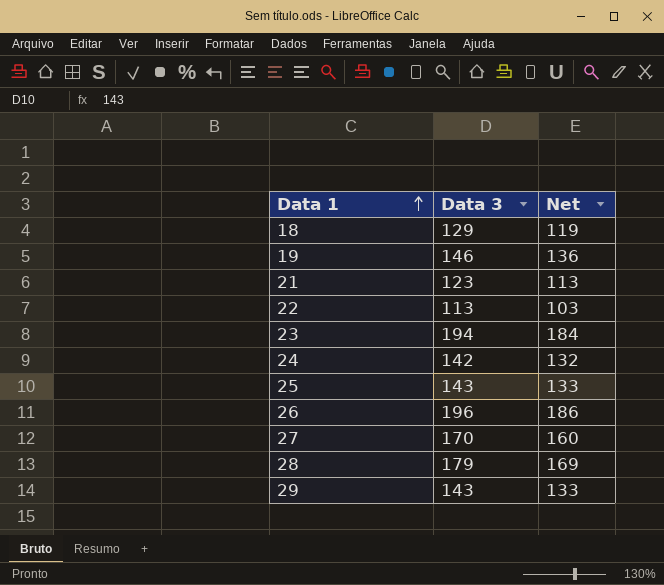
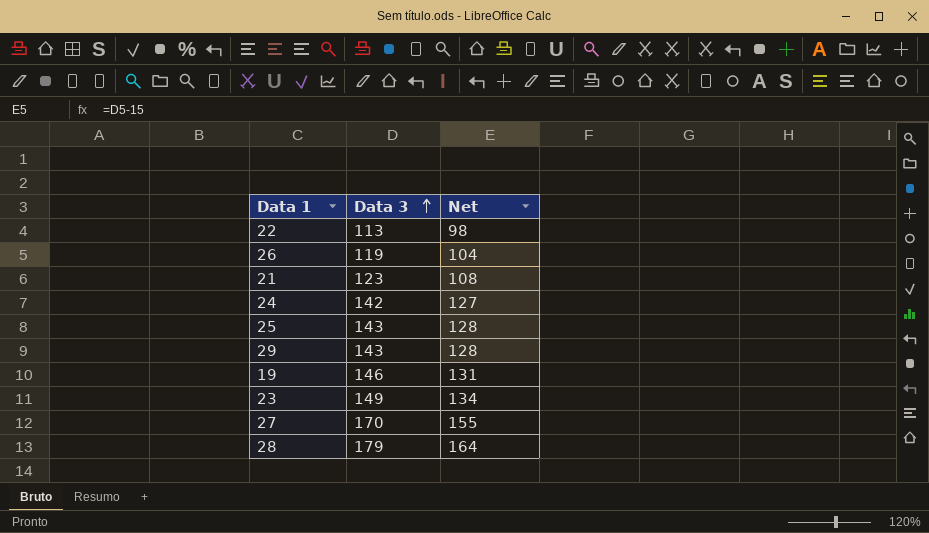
row order: Data 1 ascending -> Data 3 ascending
column Net | formula: [Data 3] - 10 -> [Data 3] - 15
row 18: 129 | 119 -> none
26 | Data 3: 196 -> 119
23 | Data 3: 194 -> 149

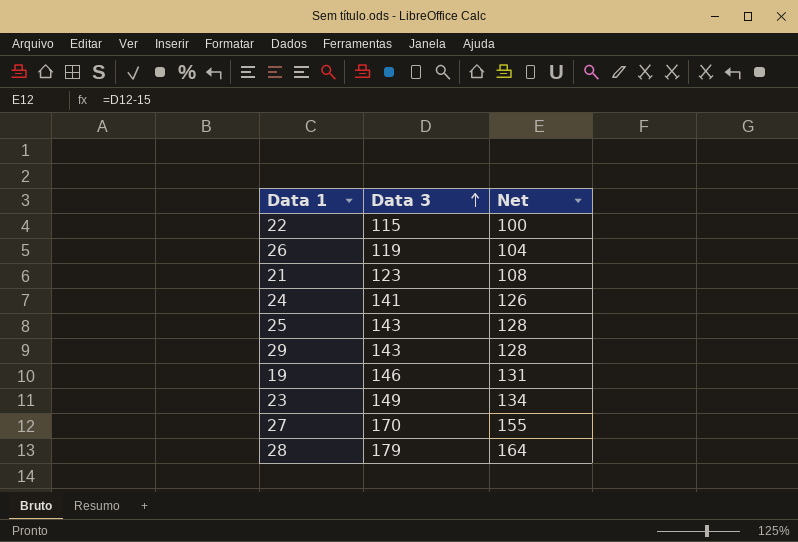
22 | Data 3: 113 -> 115
22 | Net: 98 -> 100
24 | Data 3: 142 -> 141
24 | Net: 127 -> 126

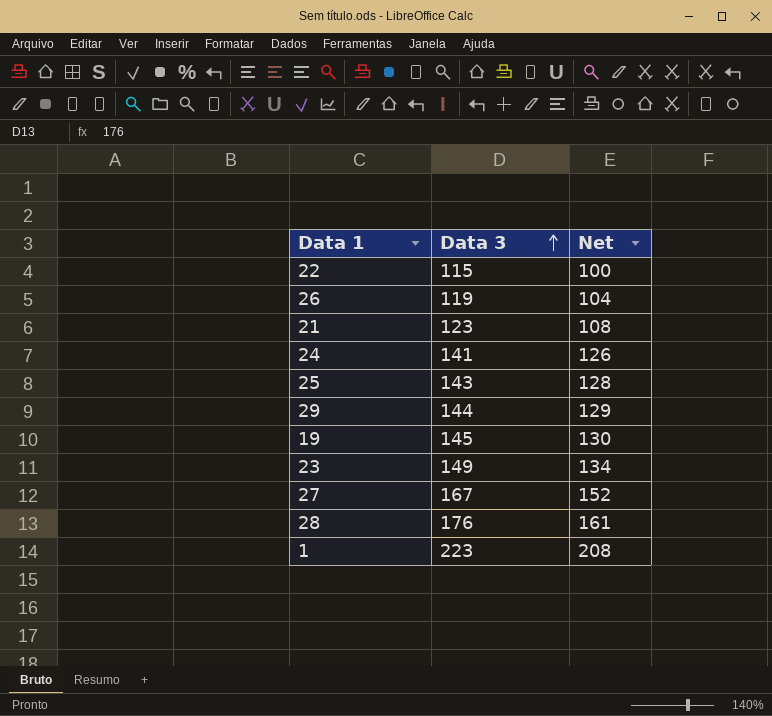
29 | Data 3: 143 -> 144
29 | Net: 128 -> 129
19 | Data 3: 146 -> 145
19 | Net: 131 -> 130
27 | Data 3: 170 -> 167
27 | Net: 155 -> 152
28 | Data 3: 179 -> 176
28 | Net: 164 -> 161
row 1: none -> 223 | 208

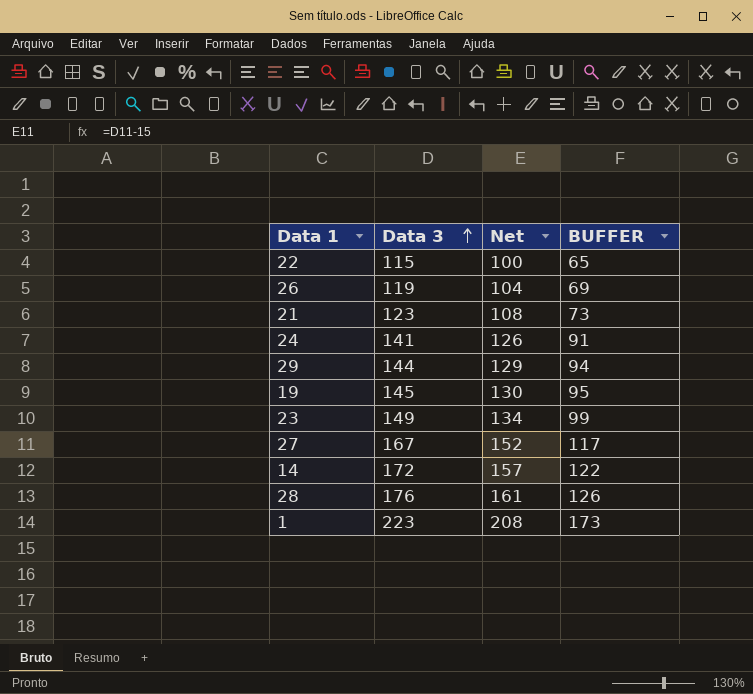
column BUFFER | formula: none -> [Data 3] - 50
row 25: 143 | 128 -> none
row 14: none -> 172 | 157 | 122

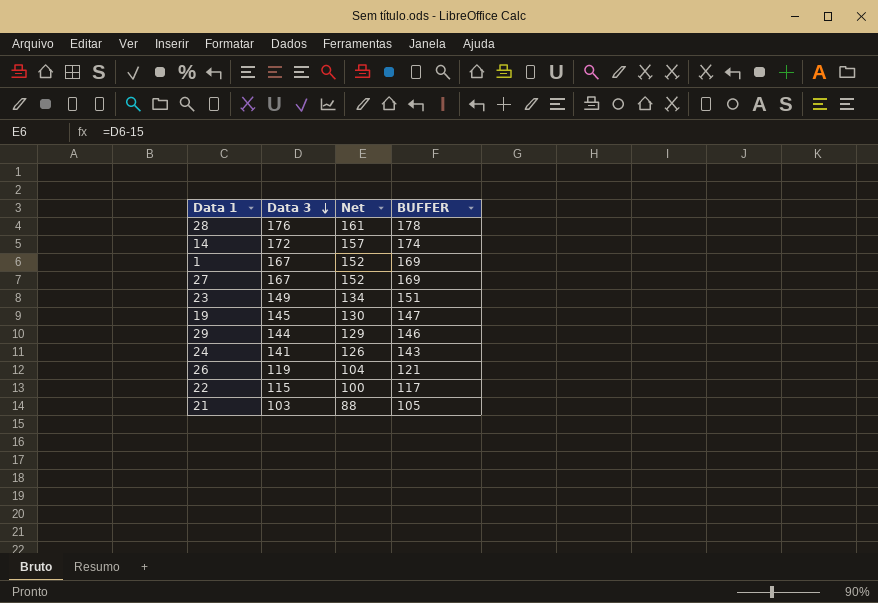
row order: Data 3 ascending -> Data 3 descending
column BUFFER | formula: [Data 3] - 50 -> [Data 3] + 2
1 | Data 3: 223 -> 167
1 | Net: 208 -> 152
21 | Data 3: 123 -> 103
21 | Net: 108 -> 88

